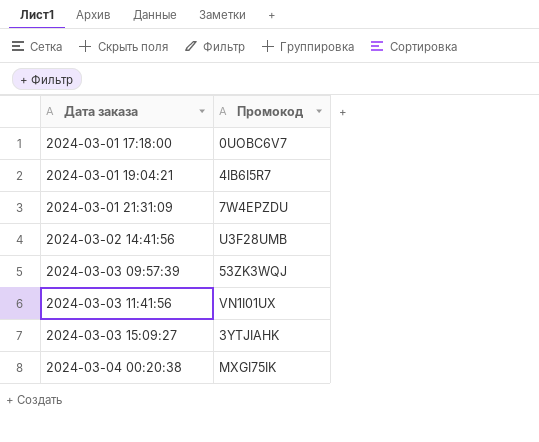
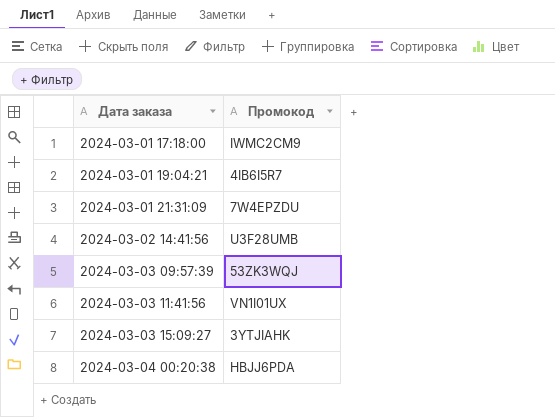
2024-03-01 17:18:00 | Промокод: 0UOBC6V7 -> IWMC2CM9
2024-03-04 00:20:38 | Промокод: MXGI75IK -> HBJJ6PDA

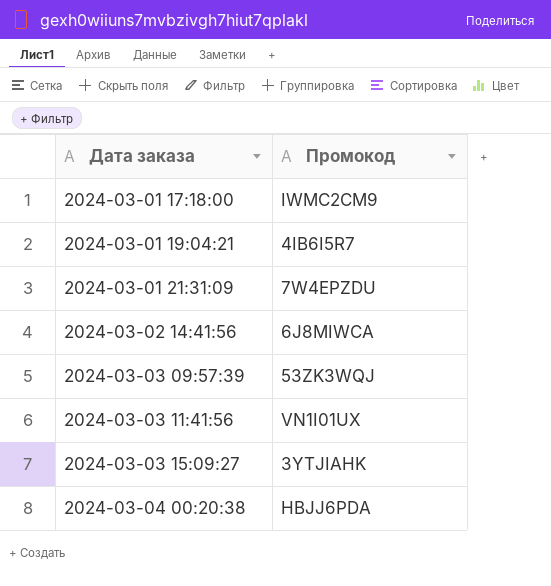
2024-03-02 14:41:56 | Промокод: U3F28UMB -> 6J8MIWCA

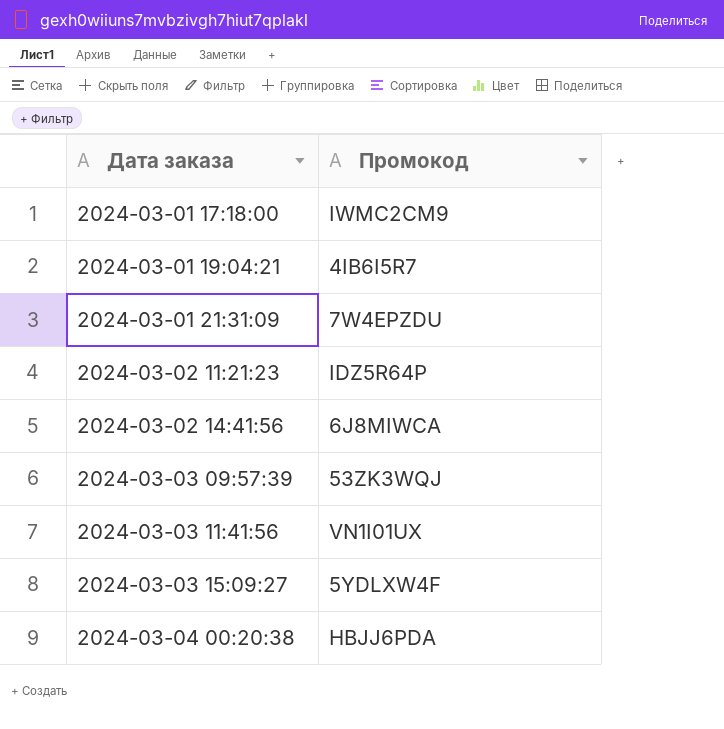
row 2024-03-02 11:21:23: none -> IDZ5R64P
2024-03-03 15:09:27 | Промокод: 3YTJIAHK -> 5YDLXW4F

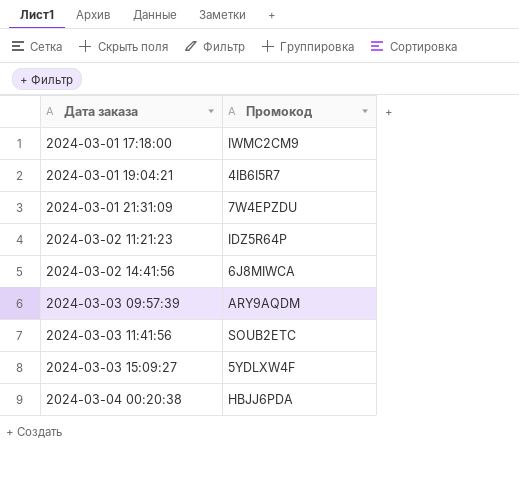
2024-03-03 09:57:39 | Промокод: 53ZK3WQJ -> ARY9AQDM
2024-03-03 11:41:56 | Промокод: VN1I01UX -> SOUB2ETC

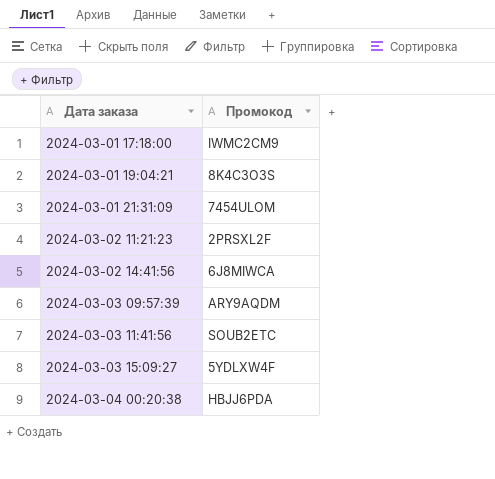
2024-03-01 19:04:21 | Промокод: 4IB6I5R7 -> 8K4C3O3S
2024-03-01 21:31:09 | Промокод: 7W4EPZDU -> 7454ULOM
2024-03-02 11:21:23 | Промокод: IDZ5R64P -> 2PRSXL2F

